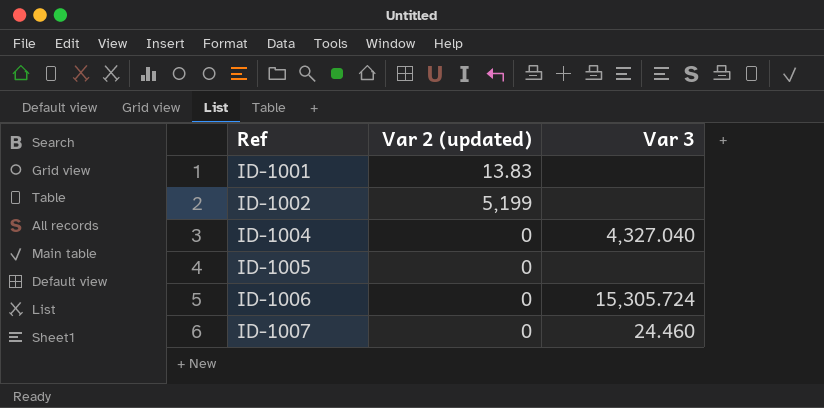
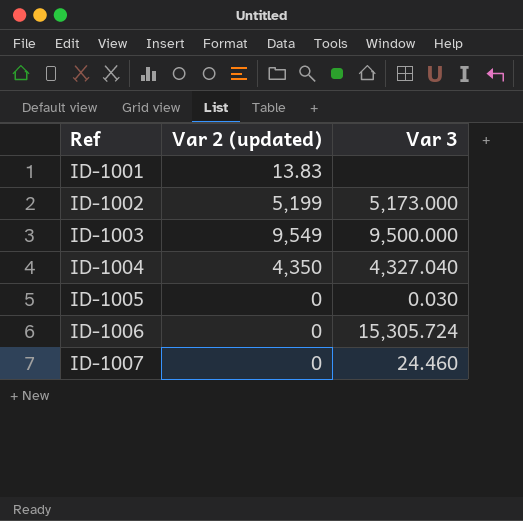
ID-1002 | Var 3: none -> 5,173.000
row ID-1003: none -> 9,549 | 9,500.000
ID-1004 | Var 2 (updated): 0 -> 4,350
ID-1005 | Var 3: none -> 0.030

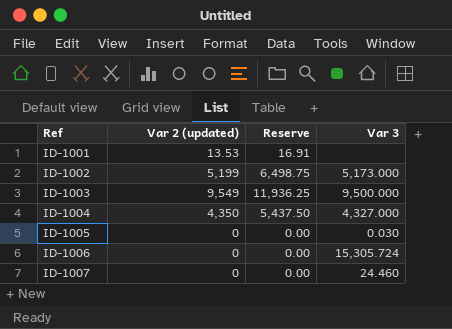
column Reserve | formula: none -> [Var 2 (updated)] * 1.25
ID-1001 | Var 2 (updated): 13.83 -> 13.53
ID-1004 | Var 3: 4,327.040 -> 4,327.000

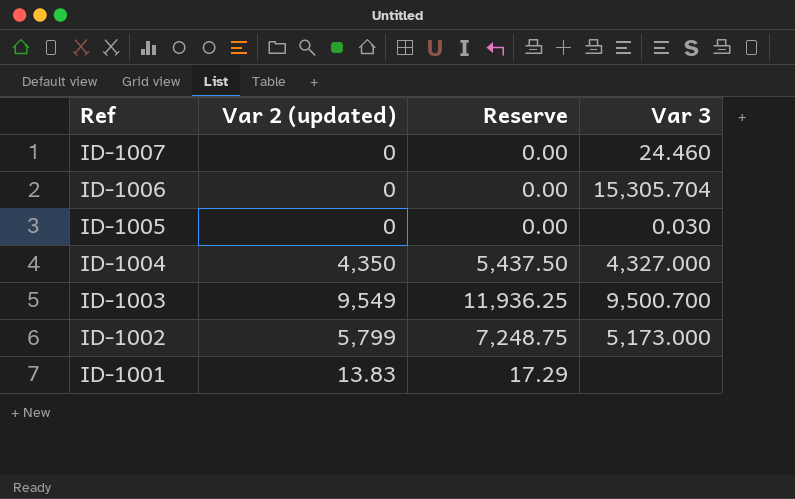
row order: Ref ascending -> Ref descending
ID-1006 | Var 3: 15,305.724 -> 15,305.704
ID-1003 | Var 3: 9,500.000 -> 9,500.700
ID-1002 | Var 2 (updated): 5,199 -> 5,799
ID-1002 | Reserve: 6,498.75 -> 7,248.75
ID-1001 | Var 2 (updated): 13.53 -> 13.83
ID-1001 | Reserve: 16.91 -> 17.29

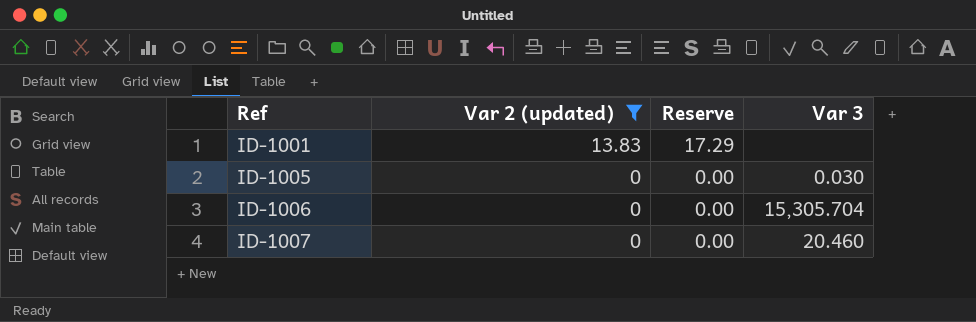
filter: none -> Var 2 (updated) <= 13.83
row order: Ref descending -> Ref ascending
ID-1007 | Var 3: 24.460 -> 20.460

